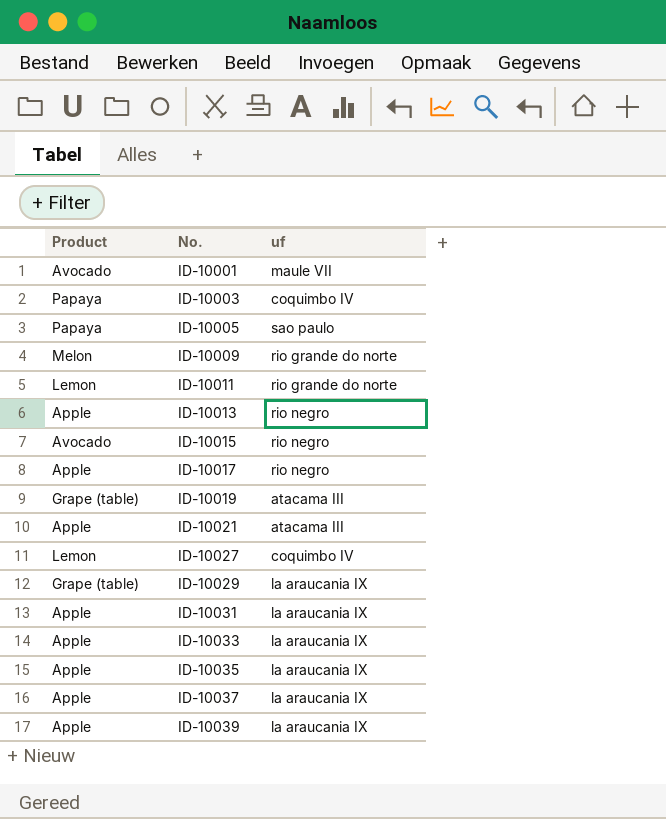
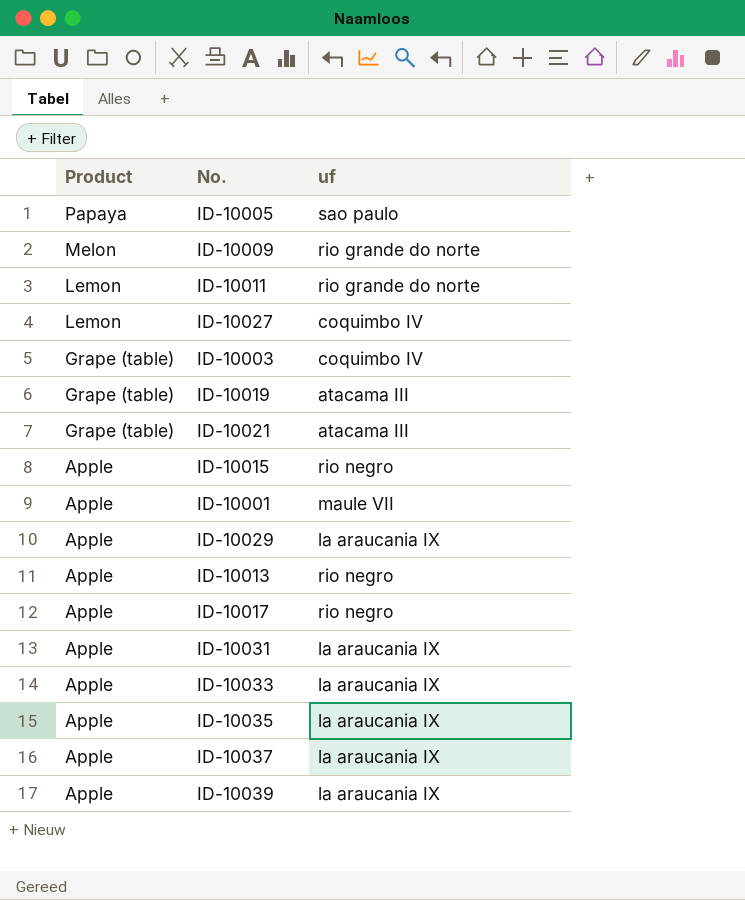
row order: No. ascending -> Product descending
ID-10003 | Product: Papaya -> Grape (table)
ID-10021 | Product: Apple -> Grape (table)
ID-10015 | Product: Avocado -> Apple
ID-10001 | Product: Avocado -> Apple
ID-10029 | Product: Grape (table) -> Apple

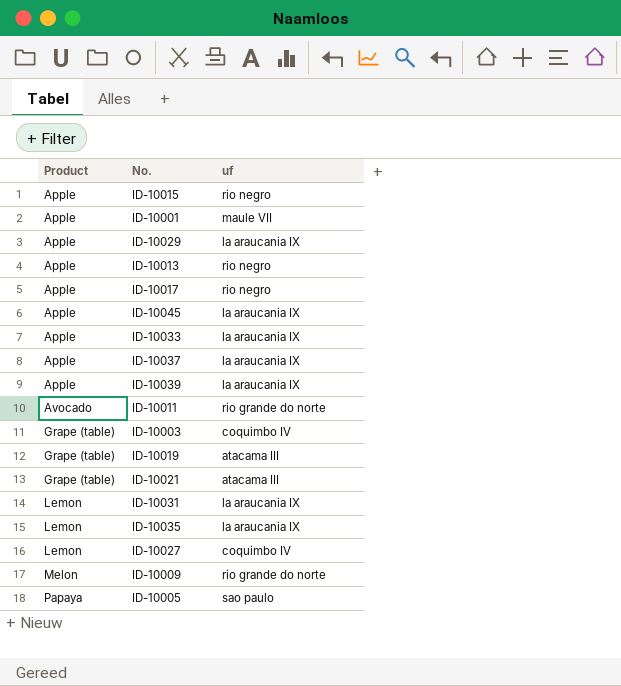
row order: Product descending -> Product ascending
row ID-10045: none -> Apple | la araucania IX
ID-10011 | Product: Lemon -> Avocado
ID-10031 | Product: Apple -> Lemon
ID-10035 | Product: Apple -> Lemon

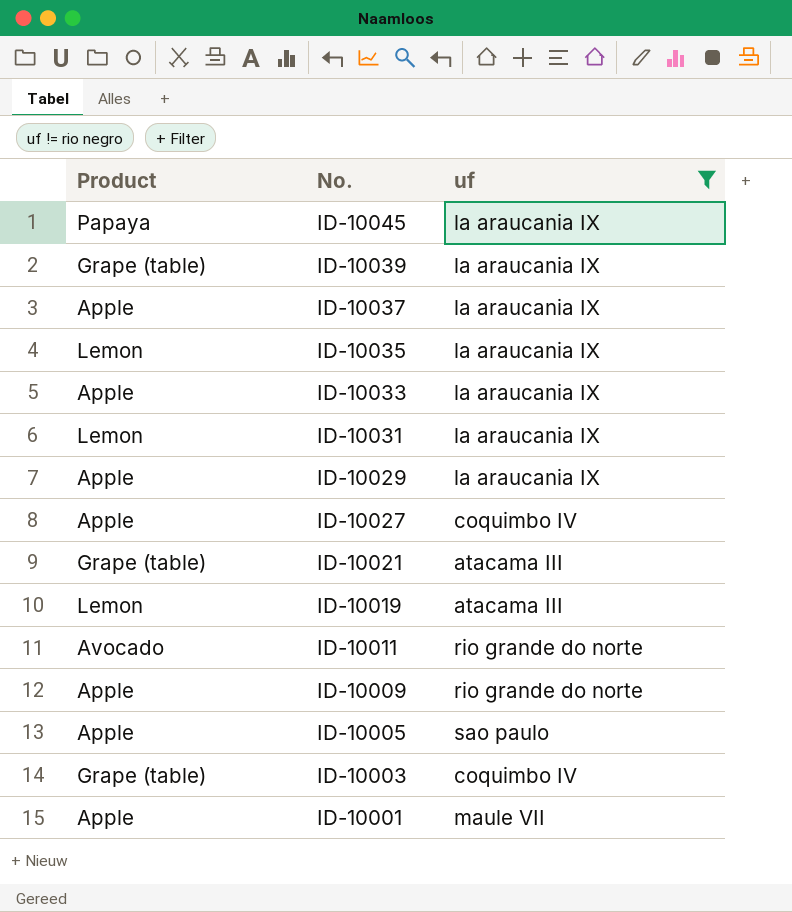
filter: none -> uf != rio negro
row order: Product ascending -> No. descending
ID-10045 | Product: Apple -> Papaya
ID-10039 | Product: Apple -> Grape (table)
ID-10027 | Product: Lemon -> Apple
ID-10019 | Product: Grape (table) -> Lemon
ID-10009 | Product: Melon -> Apple
ID-10005 | Product: Papaya -> Apple

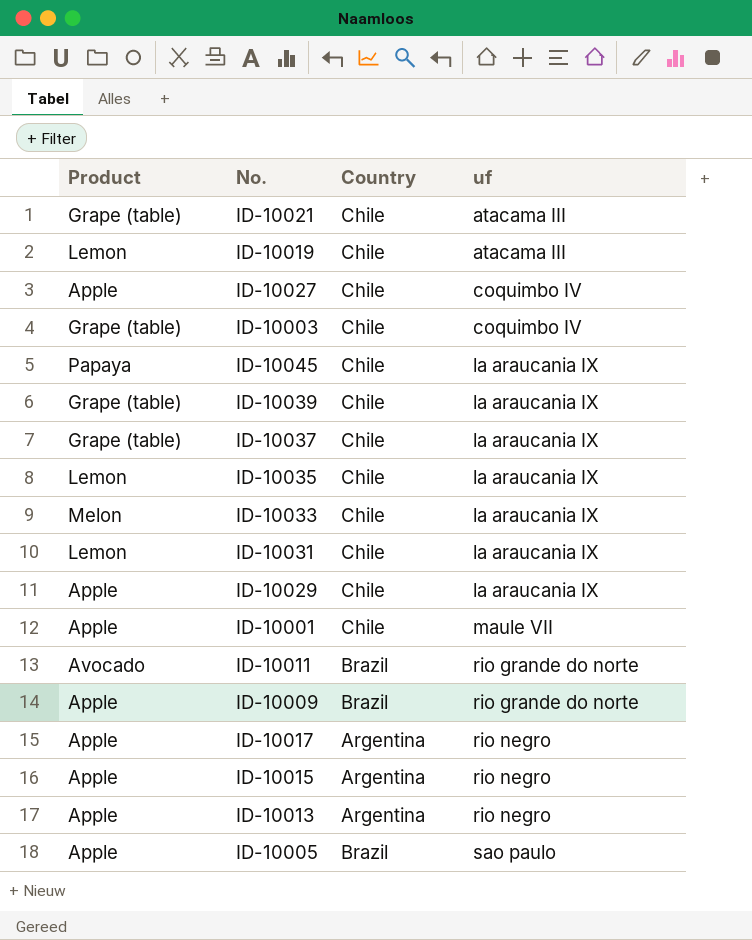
filter: uf != rio negro -> none
row order: No. descending -> uf ascending
column Country | position: none -> 3
ID-10037 | Product: Apple -> Grape (table)
ID-10033 | Product: Apple -> Melon

